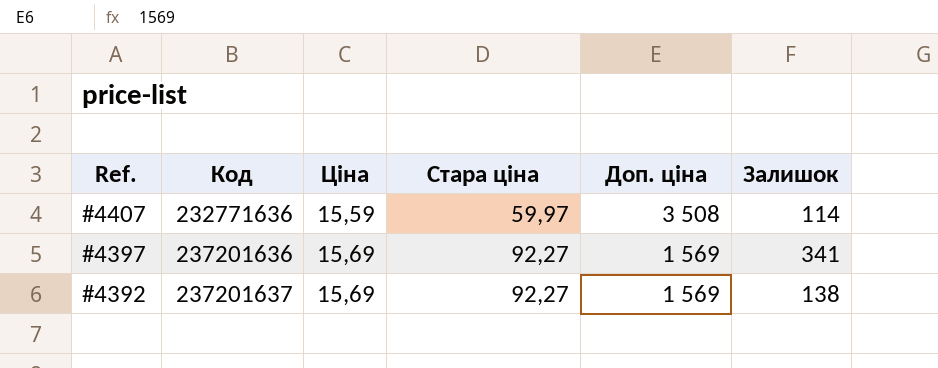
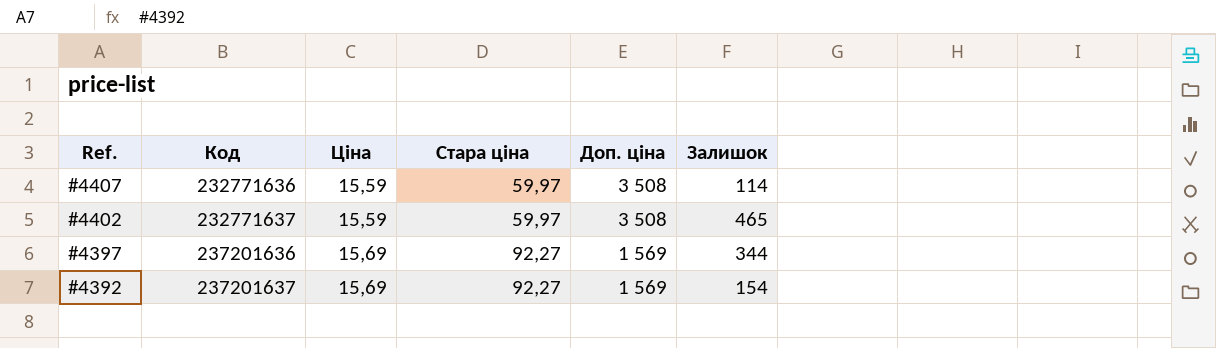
row #4402: none -> 232771637 | 15,59 | 59,97 | 3 508 | 465
#4397 | Залишок: 341 -> 344
#4392 | Залишок: 138 -> 154

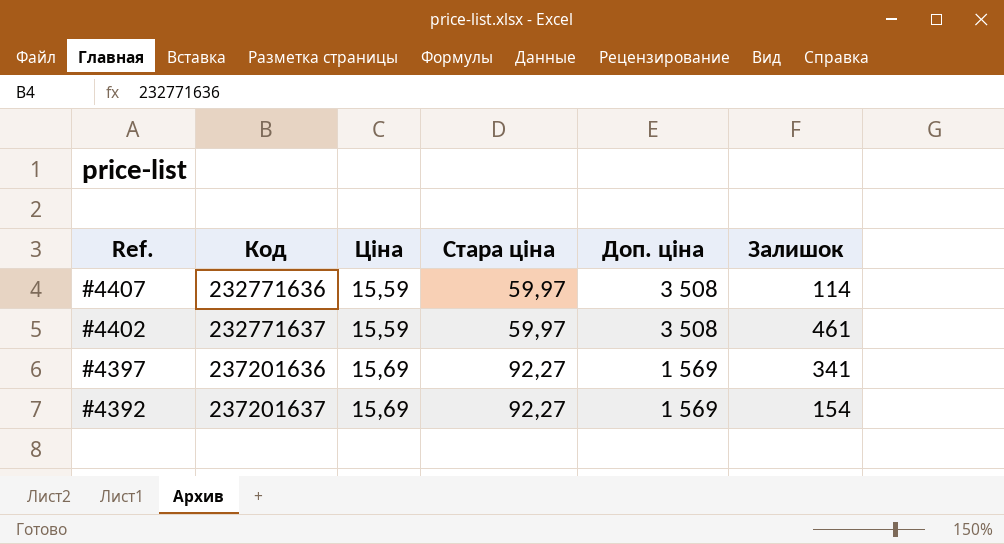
#4402 | Залишок: 465 -> 461
#4397 | Залишок: 344 -> 341

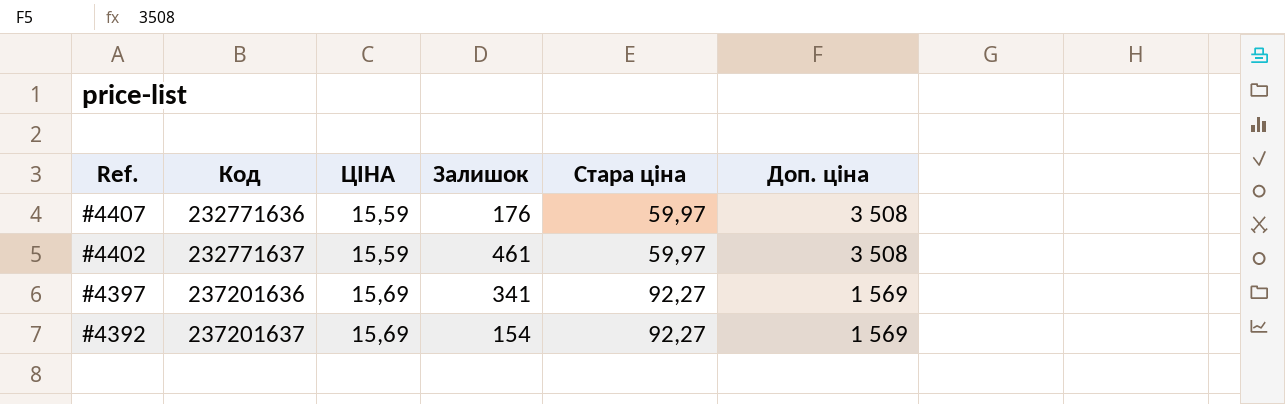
column name: Ціна -> ЦІНА
column Залишок | position: 6 -> 4
#4407 | Залишок: 114 -> 176

